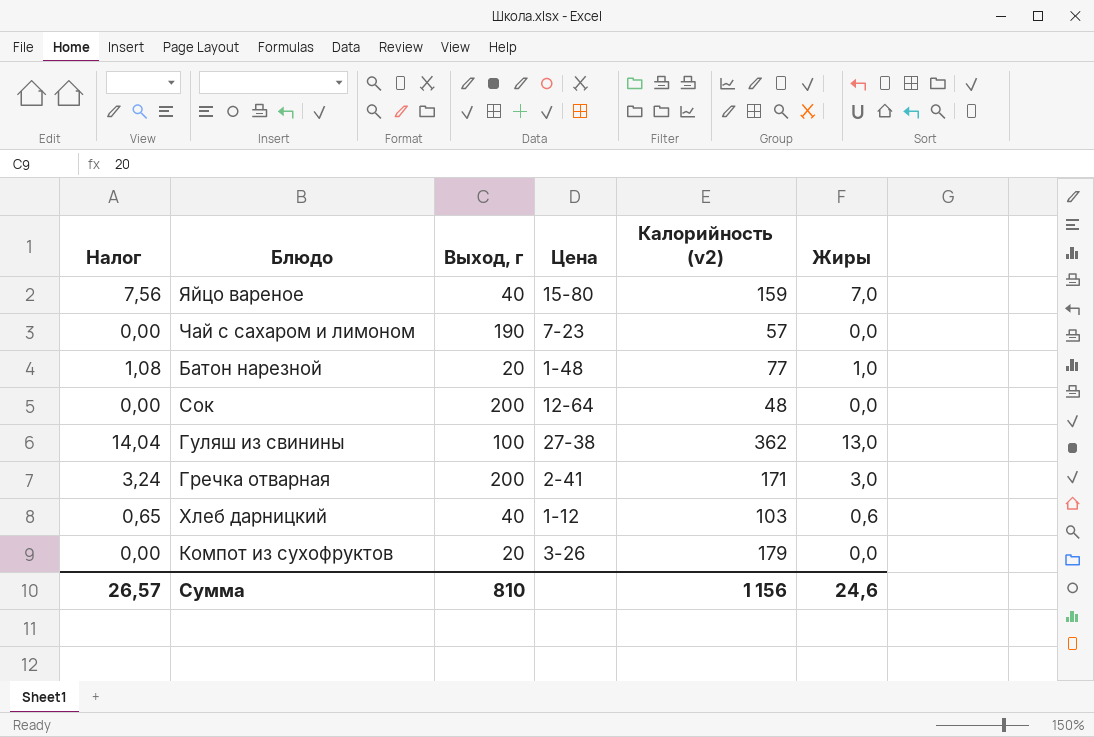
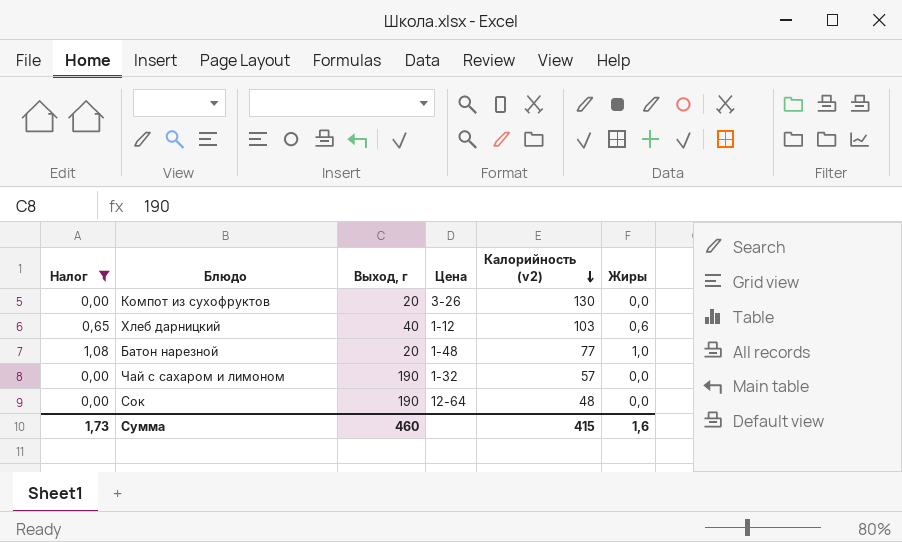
filter: none -> Налог <= 1,08
row order: none -> Калорийность (v2) descending
Компот из сухофруктов | Калорийность (v2): 179 -> 130
Чай с сахаром и лимоном | Цена: 7-23 -> 1-32
Сок | Выход, г: 200 -> 190
Сумма | Налог: 26,57 -> 1,73
Сумма | Выход, г: 810 -> 460
Сумма | Калорийность (v2): 1 156 -> 415
Сумма | Жиры: 24,6 -> 1,6

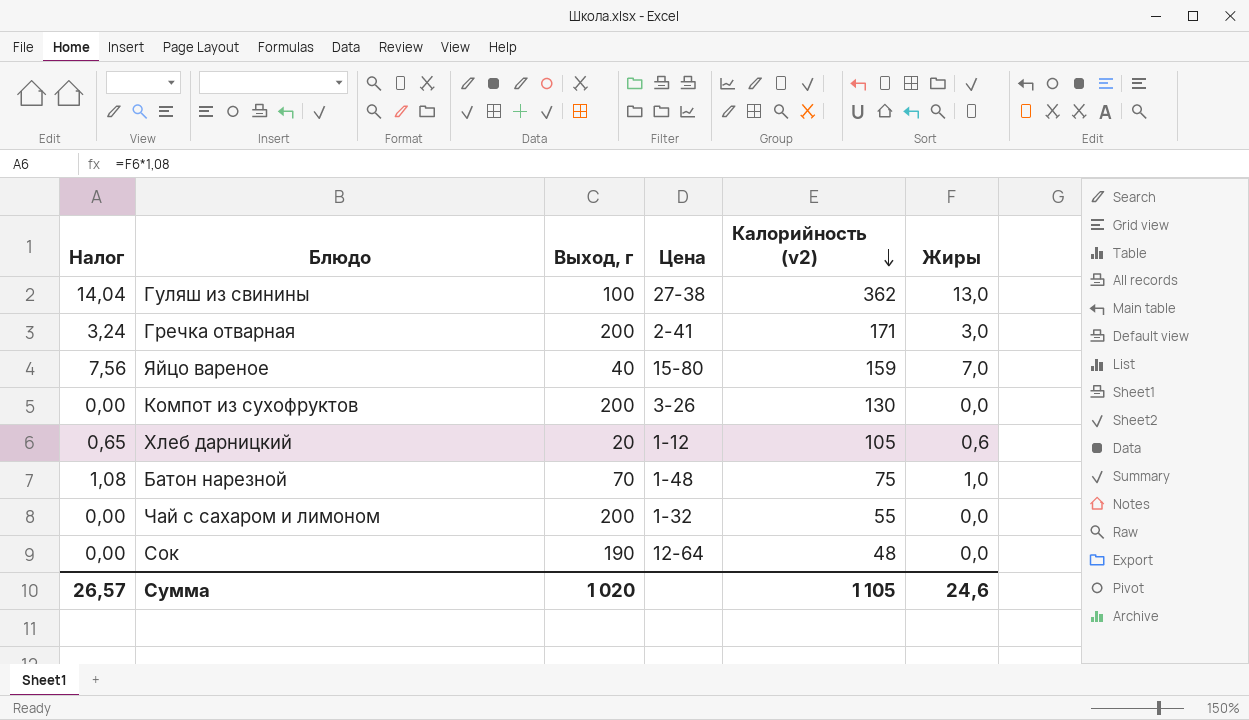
filter: Налог <= 1,08 -> none
Компот из сухофруктов | Выход, г: 20 -> 200
Хлеб дарницкий | Выход, г: 40 -> 20
Хлеб дарницкий | Калорийность (v2): 103 -> 105
Батон нарезной | Выход, г: 20 -> 70
Батон нарезной | Калорийность (v2): 77 -> 75
Чай с сахаром и лимоном | Выход, г: 190 -> 200
Чай с сахаром и лимоном | Калорийность (v2): 57 -> 55
Сумма | Налог: 1,73 -> 26,57
Сумма | Выход, г: 460 -> 1 020
Сумма | Калорийность (v2): 415 -> 1 105
Сумма | Жиры: 1,6 -> 24,6

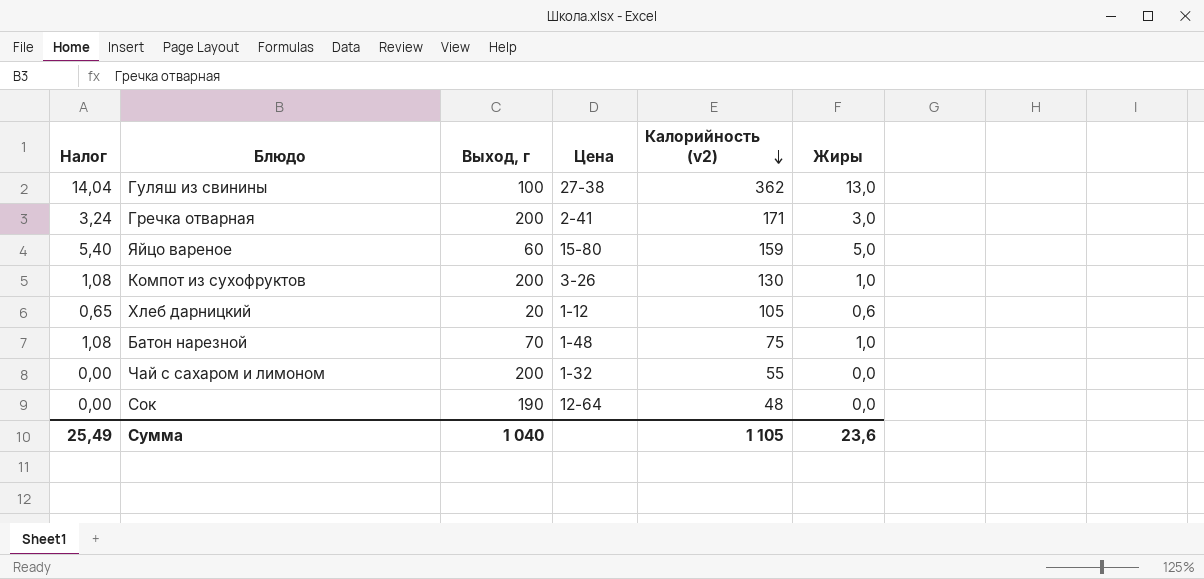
Яйцо вареное | Налог: 7,56 -> 5,40
Яйцо вареное | Выход, г: 40 -> 60
Яйцо вареное | Жиры: 7,0 -> 5,0
Компот из сухофруктов | Налог: 0,00 -> 1,08
Компот из сухофруктов | Жиры: 0,0 -> 1,0
Сумма | Налог: 26,57 -> 25,49
Сумма | Выход, г: 1 020 -> 1 040
Сумма | Жиры: 24,6 -> 23,6

